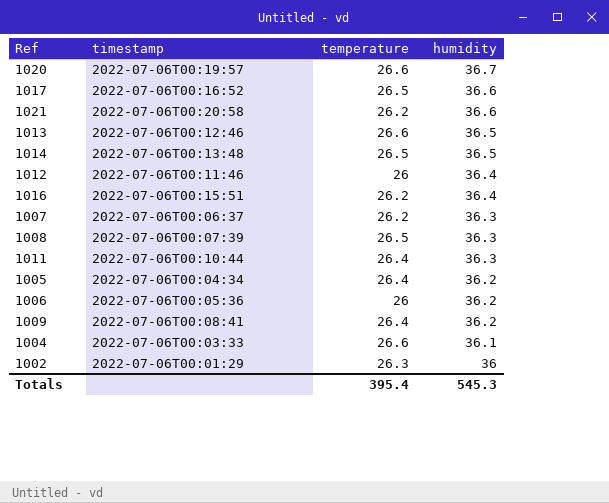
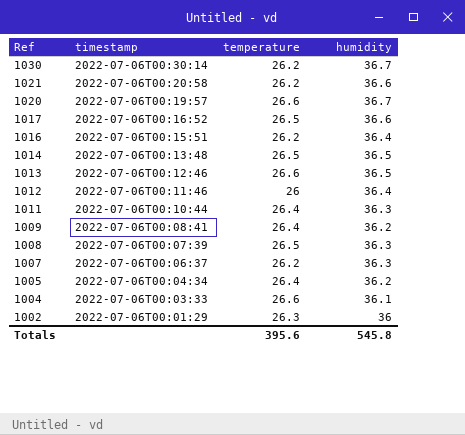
row order: humidity descending -> Ref descending
row 1006: 2022-07-06T00:05:36 | 26 | 36.2 -> none
row 1030: none -> 2022-07-06T00:30:14 | 26.2 | 36.7
Totals | temperature: 395.4 -> 395.6
Totals | humidity: 545.3 -> 545.8

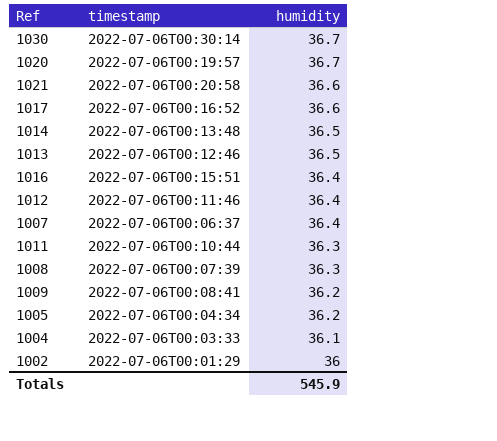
row order: Ref descending -> humidity descending
column temperature | position: 3 -> none
1007 | humidity: 36.3 -> 36.4
Totals | humidity: 545.8 -> 545.9

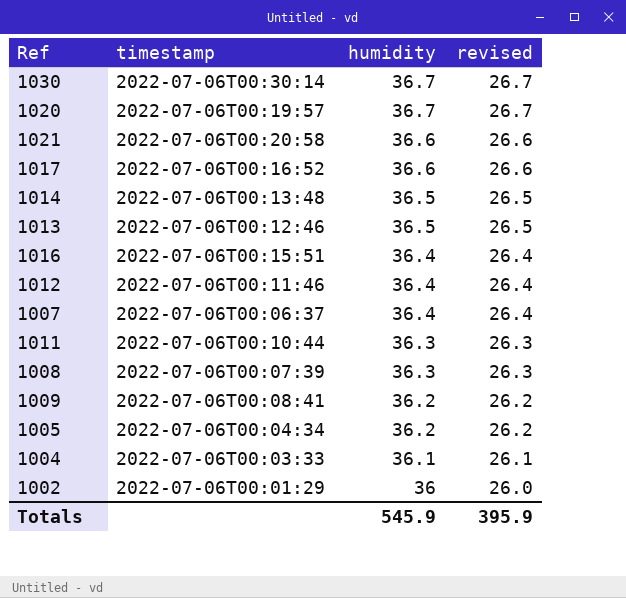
column revised | formula: none -> [humidity] - 10

